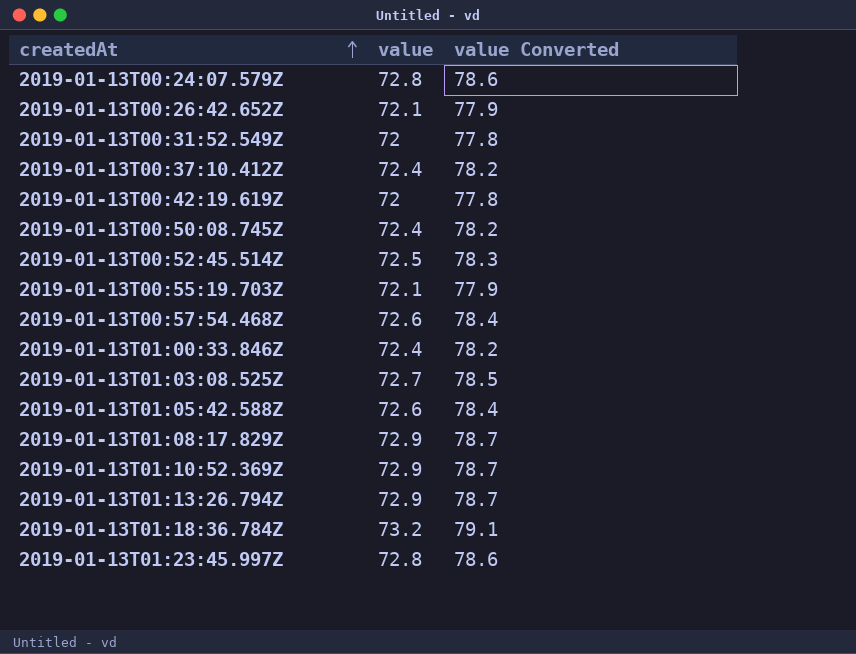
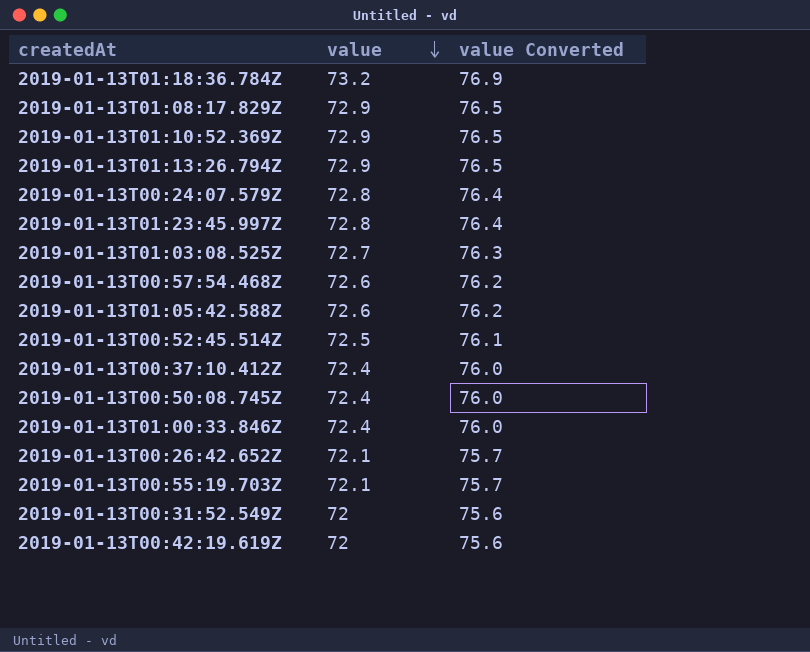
row order: createdAt ascending -> value descending
column value Converted | formula: [value] * 1.08 -> [value] * 1.05

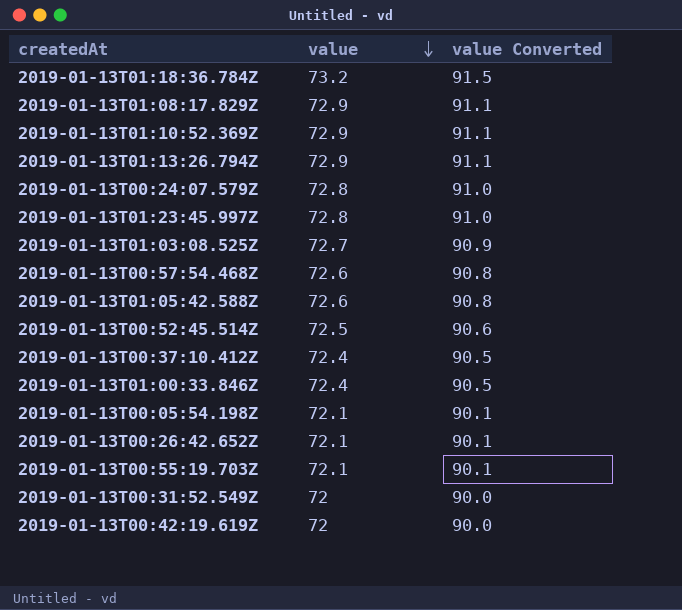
column value Converted | formula: [value] * 1.05 -> [value] * 1.25
row 2019-01-13T00:50:08.745Z: 72.4 | 76.0 -> none
row 2019-01-13T00:05:54.198Z: none -> 72.1 | 90.1

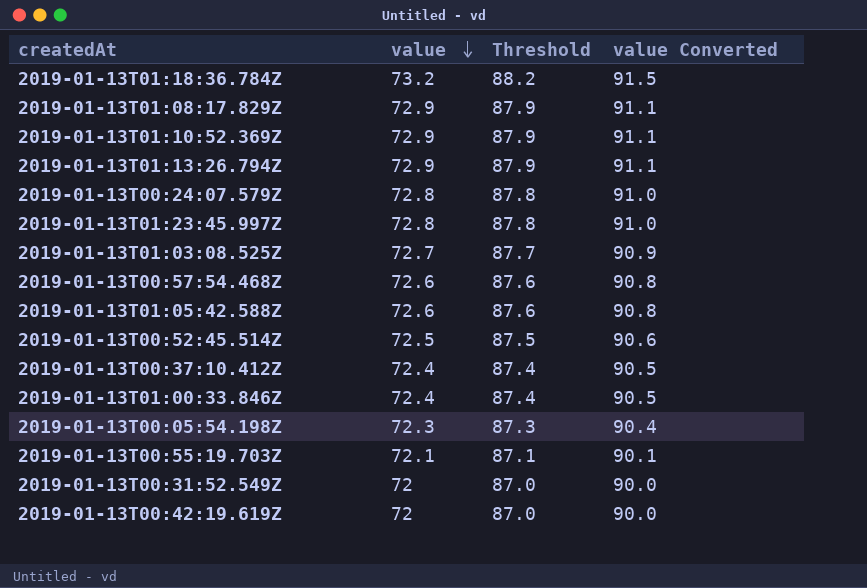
column Threshold | formula: none -> [value] + 15
row 2019-01-13T00:26:42.652Z: 72.1 | 90.1 -> none
2019-01-13T00:05:54.198Z | value: 72.1 -> 72.3
2019-01-13T00:05:54.198Z | value Converted: 90.1 -> 90.4

